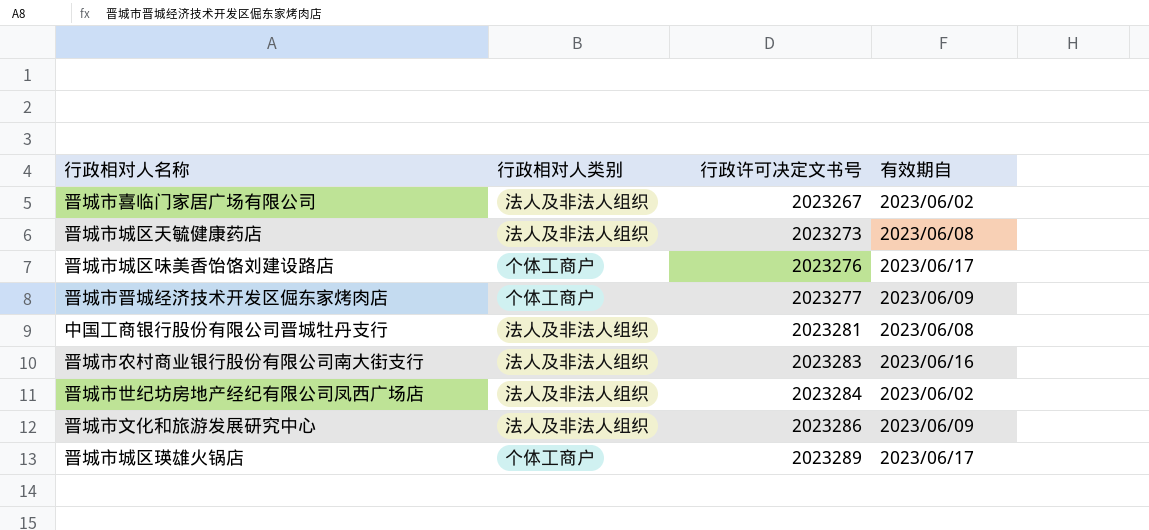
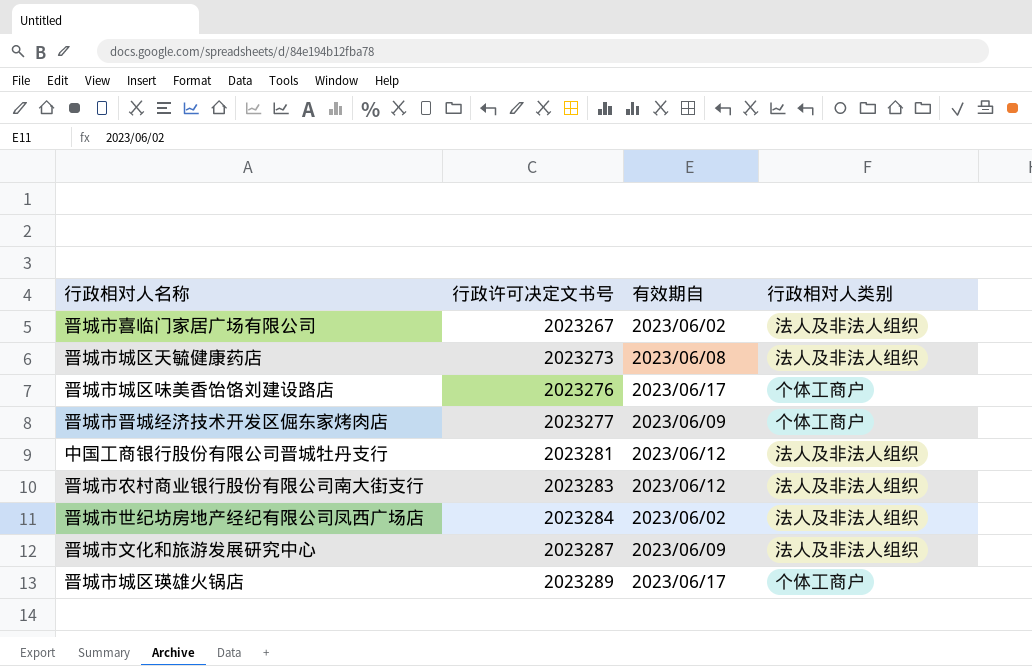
column 行政相对人类别 | position: 2 -> 4
中国工商银行股份有限公司晋城牡丹支行 | 有效期自: 2023/06/08 -> 2023/06/12
晋城市农村商业银行股份有限公司南大街支行 | 有效期自: 2023/06/16 -> 2023/06/12
晋城市文化和旅游发展研究中心 | 行政许可决定文书号: 2023286 -> 2023287

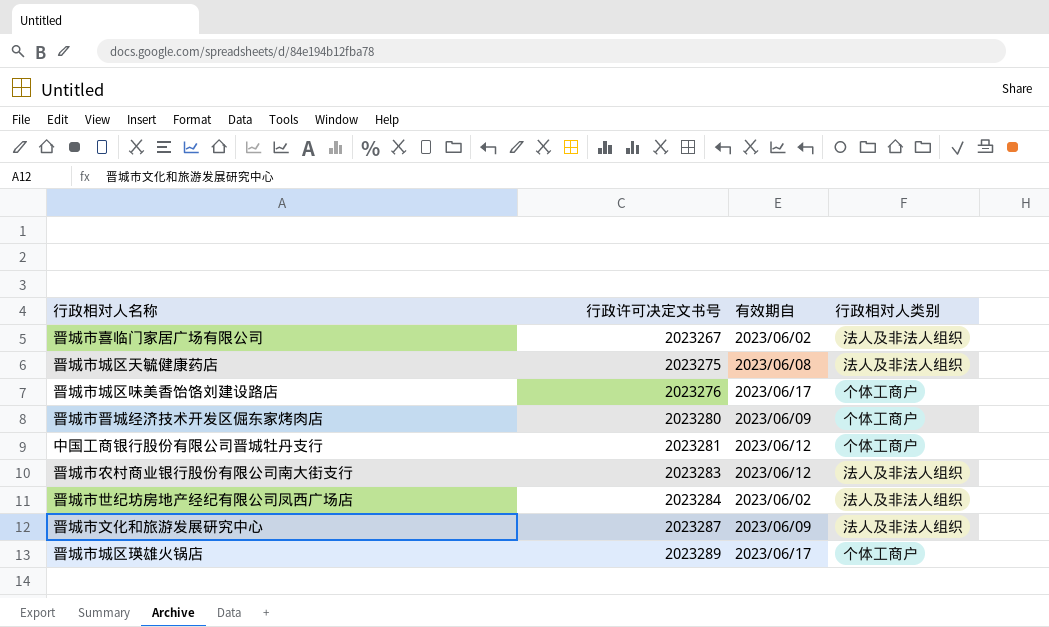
晋城市城区天毓健康药店 | 行政许可决定文书号: 2023273 -> 2023275
晋城市晋城经济技术开发区倔东家烤肉店 | 行政许可决定文书号: 2023277 -> 2023280
中国工商银行股份有限公司晋城牡丹支行 | 行政相对人类别: 法人及非法人组织 -> 个体工商户

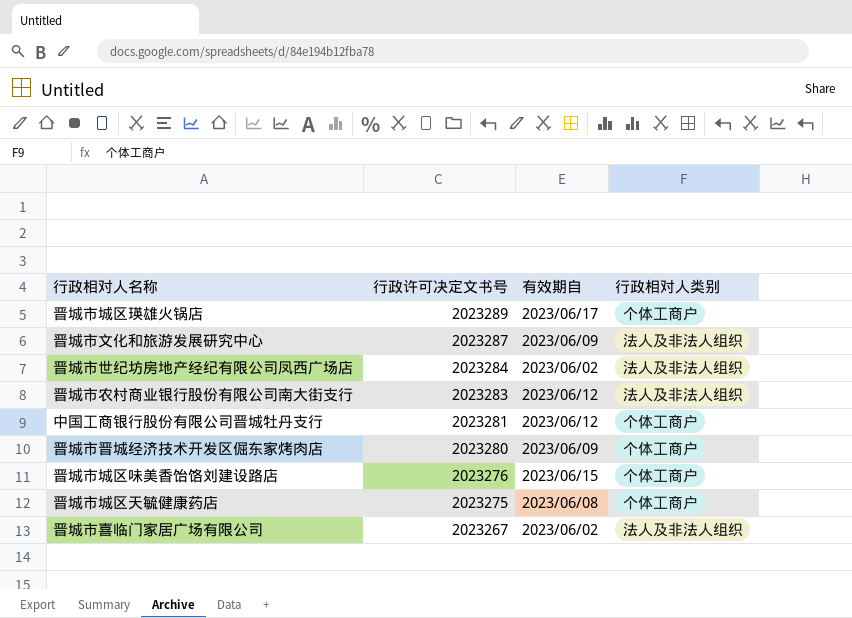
row order: 行政许可决定文书号 ascending -> 行政许可决定文书号 descending
晋城市城区味美香饸饹刘建设路店 | 有效期自: 2023/06/17 -> 2023/06/15
晋城市城区天毓健康药店 | 行政相对人类别: 法人及非法人组织 -> 个体工商户

